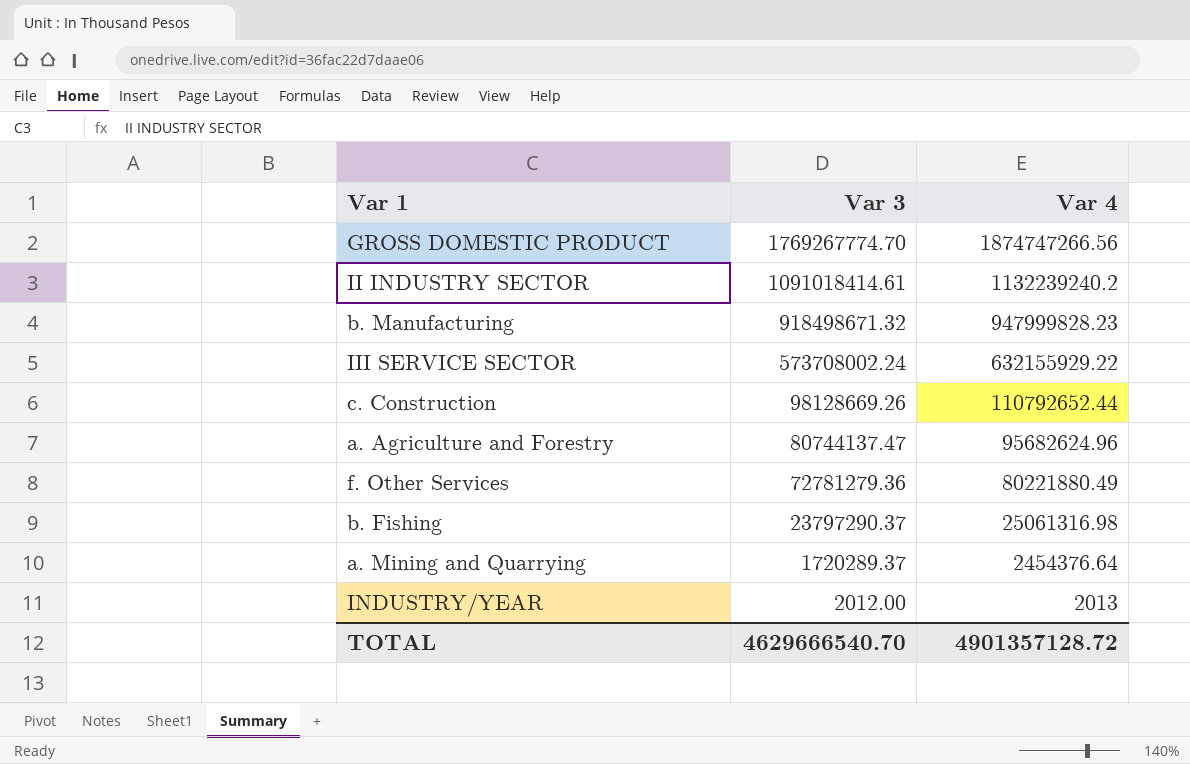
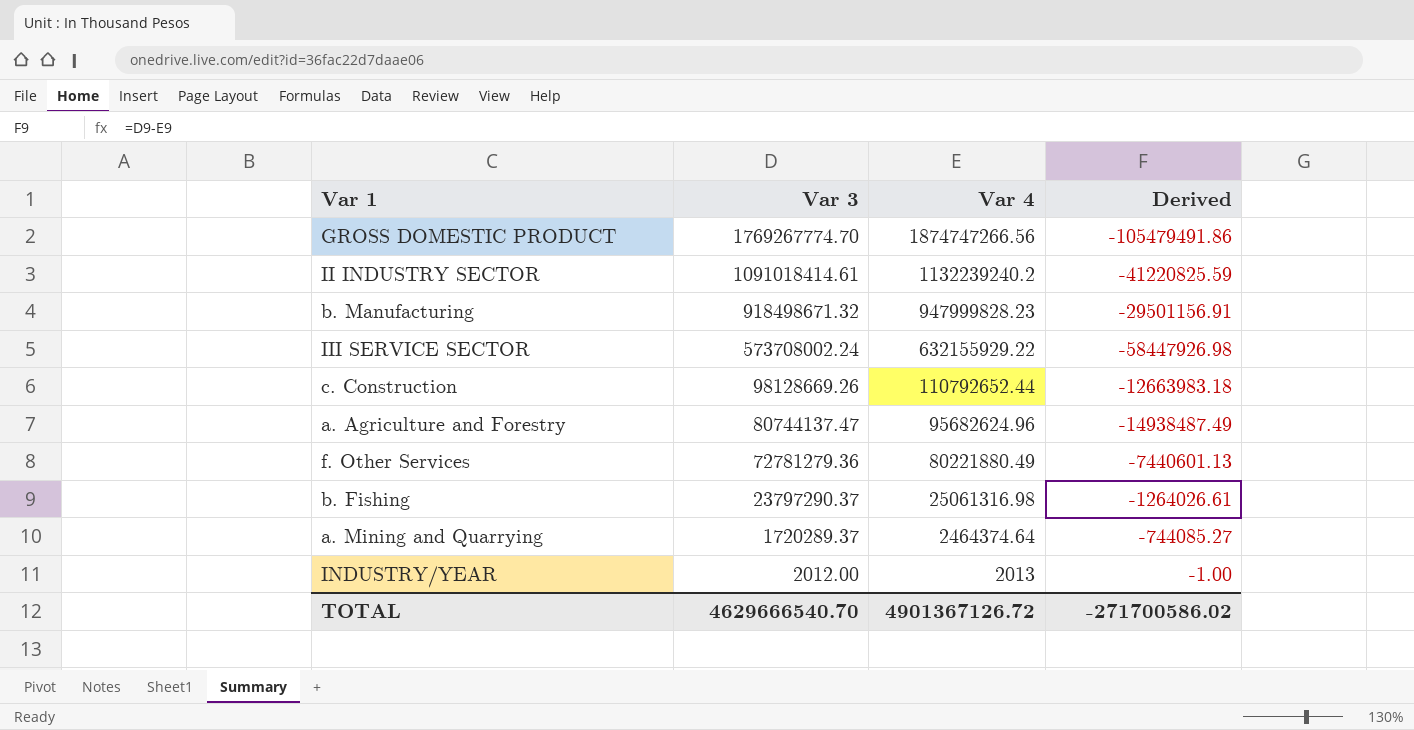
column Derived | formula: none -> [Var 3] - [Var 4]
a. Mining and Quarrying | Var 4: 2454376.64 -> 2464374.64
TOTAL | Var 4: 4901357128.72 -> 4901367126.72

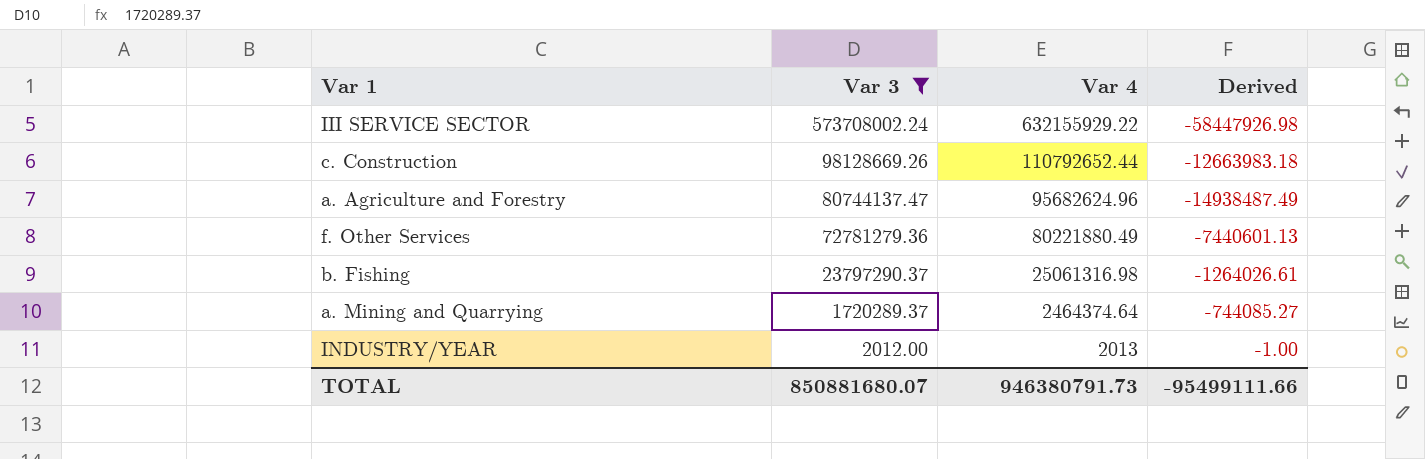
filter: none -> Var 3 <= 573708002.24
TOTAL | Var 3: 4629666540.70 -> 850881680.07
TOTAL | Var 4: 4901367126.72 -> 946380791.73
TOTAL | Derived: -271700586.02 -> -95499111.66

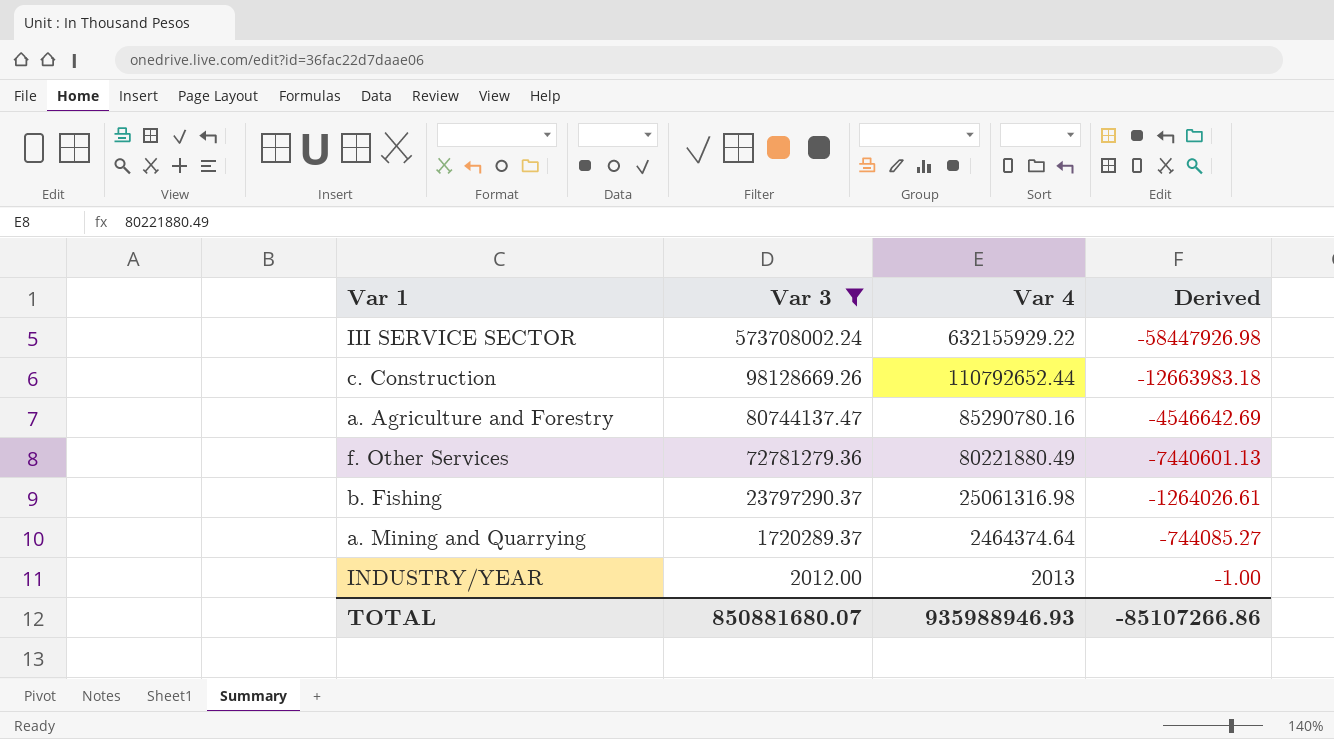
a. Agriculture and Forestry | Var 4: 95682624.96 -> 85290780.16
a. Agriculture and Forestry | Derived: -14938487.49 -> -4546642.69
TOTAL | Var 4: 946380791.73 -> 935988946.93
TOTAL | Derived: -95499111.66 -> -85107266.86

